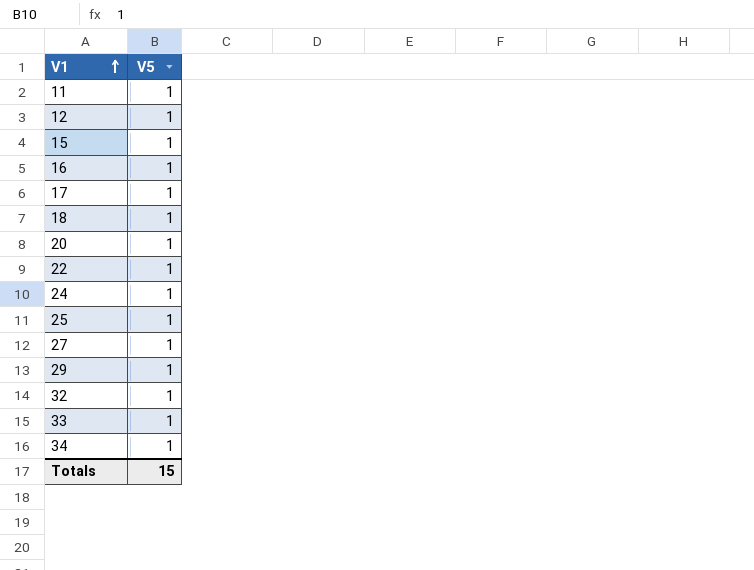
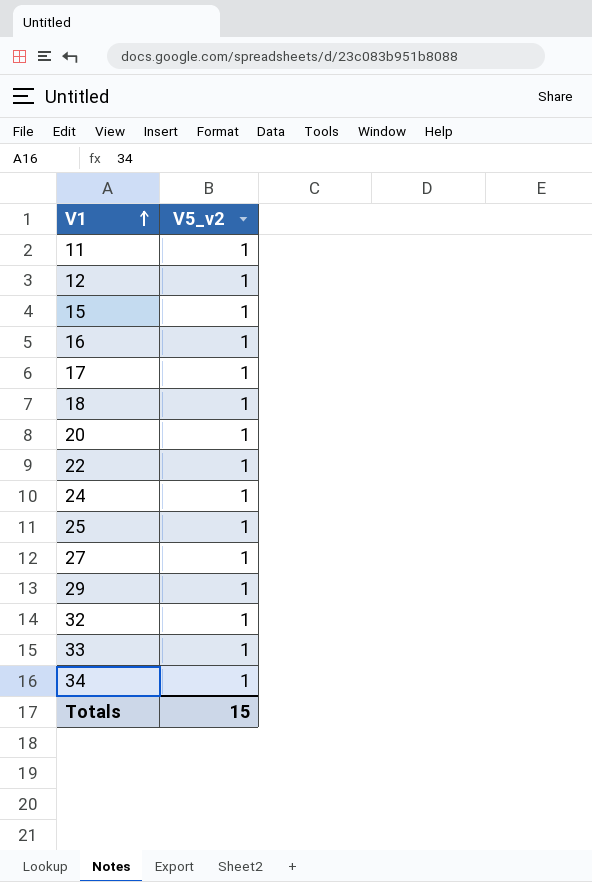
column name: V5 -> V5_v2

